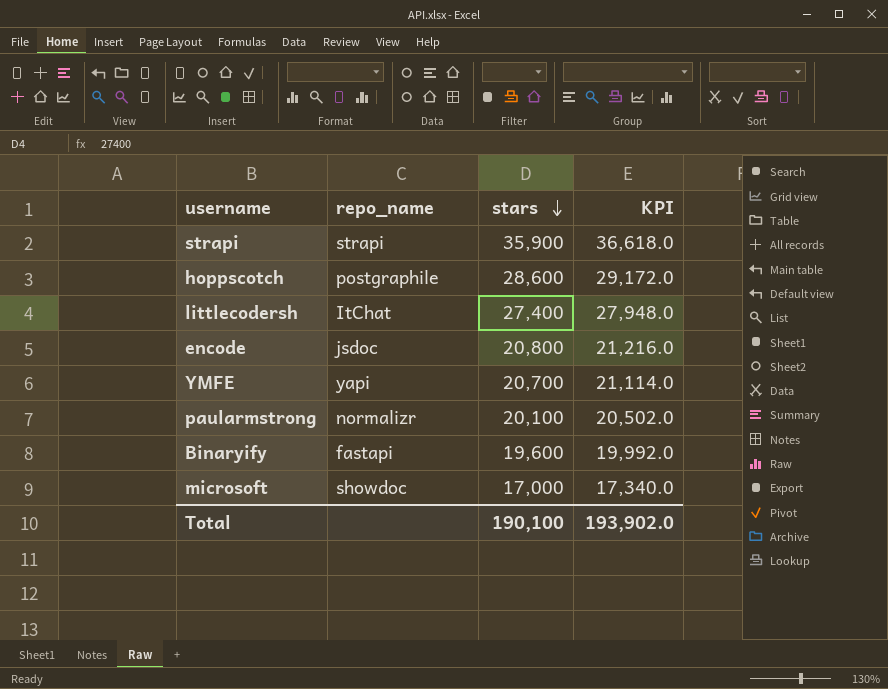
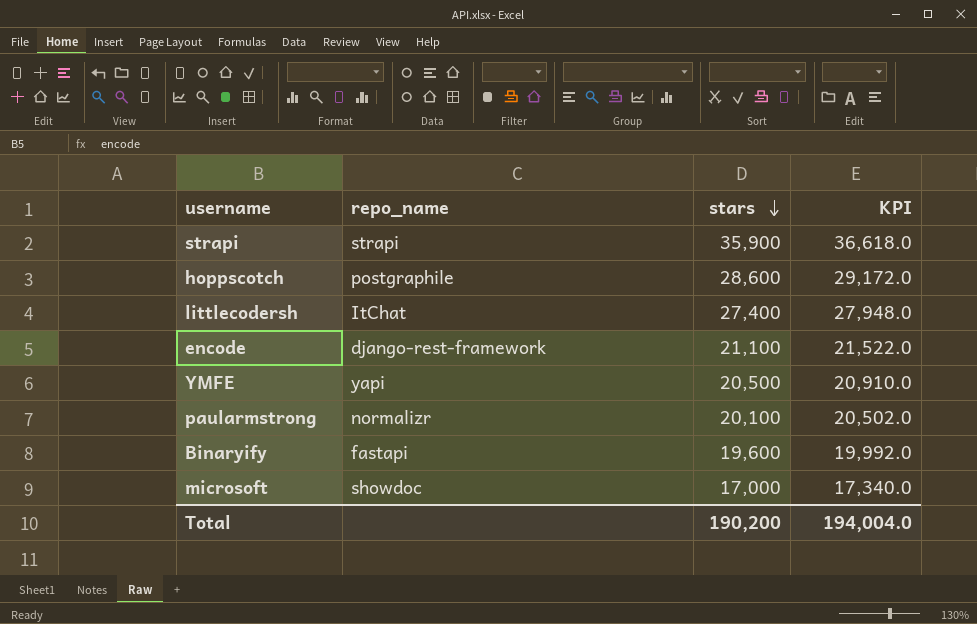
encode | repo_name: jsdoc -> django-rest-framework
encode | stars: 20,800 -> 21,100
encode | KPI: 21,216.0 -> 21,522.0
YMFE | stars: 20,700 -> 20,500
YMFE | KPI: 21,114.0 -> 20,910.0
Total | stars: 190,100 -> 190,200
Total | KPI: 193,902.0 -> 194,004.0

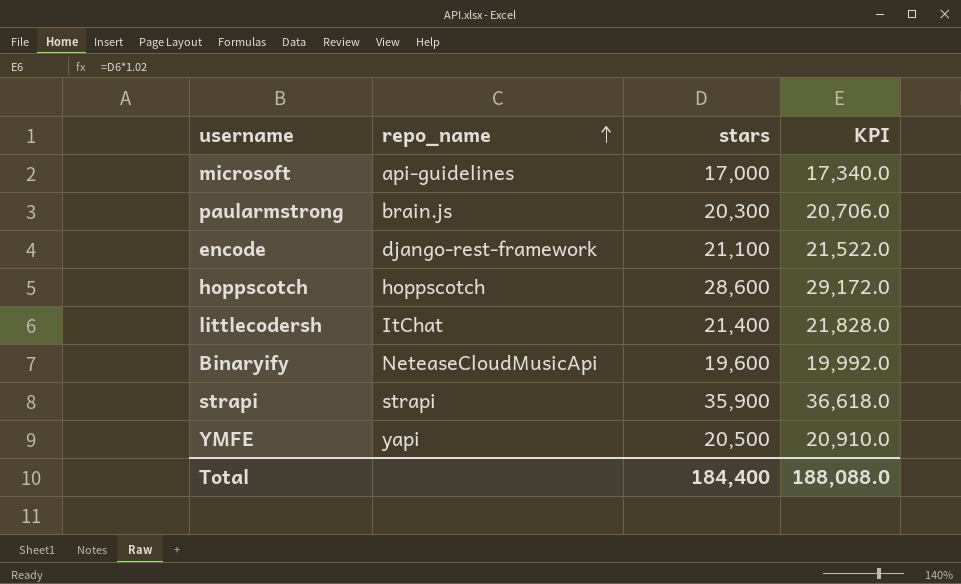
row order: stars descending -> repo_name ascending
microsoft | repo_name: showdoc -> api-guidelines
paularmstrong | repo_name: normalizr -> brain.js
paularmstrong | stars: 20,100 -> 20,300
paularmstrong | KPI: 20,502.0 -> 20,706.0
hoppscotch | repo_name: postgraphile -> hoppscotch
littlecodersh | stars: 27,400 -> 21,400
littlecodersh | KPI: 27,948.0 -> 21,828.0
Binaryify | repo_name: fastapi -> NeteaseCloudMusicApi
Total | stars: 190,200 -> 184,400
Total | KPI: 194,004.0 -> 188,088.0

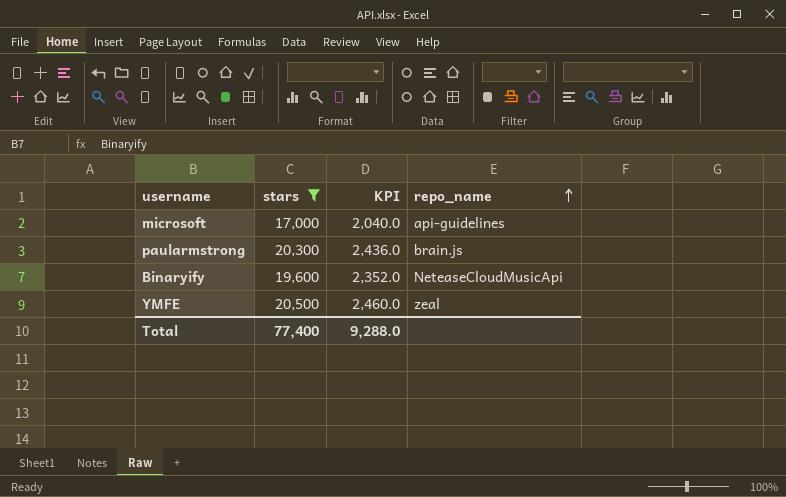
filter: none -> stars <= 20,500
column KPI | formula: [stars] * 1.02 -> [stars] * 0.12
column repo_name | position: 2 -> 4
YMFE | repo_name: yapi -> zeal
Total | stars: 184,400 -> 77,400
Total | KPI: 188,088.0 -> 9,288.0

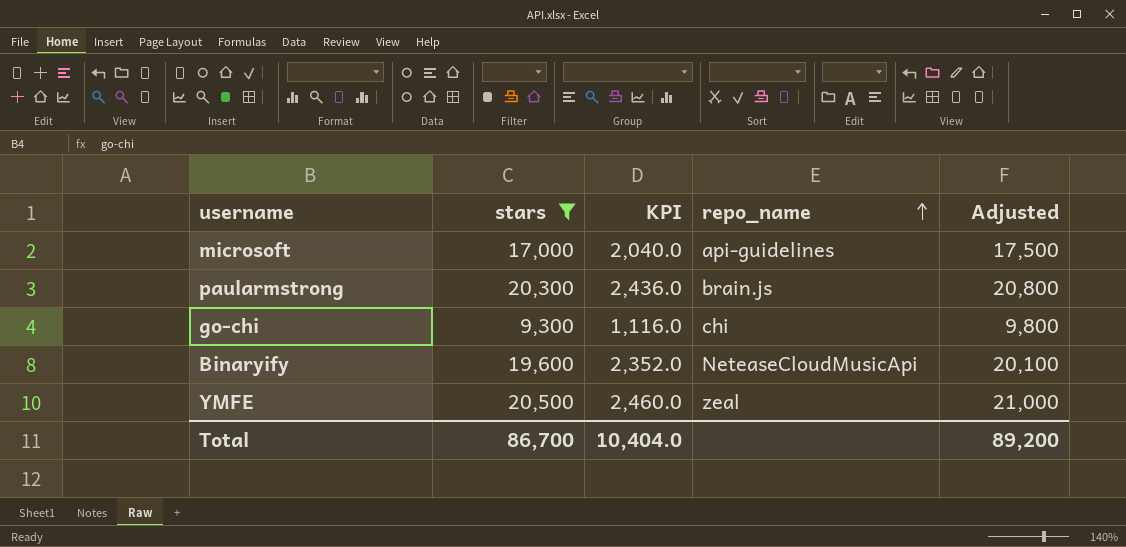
column Adjusted | formula: none -> [stars] + 500
row go-chi: none -> 9,300 | 1,116.0 | chi | 9,800
Total | stars: 77,400 -> 86,700
Total | KPI: 9,288.0 -> 10,404.0

